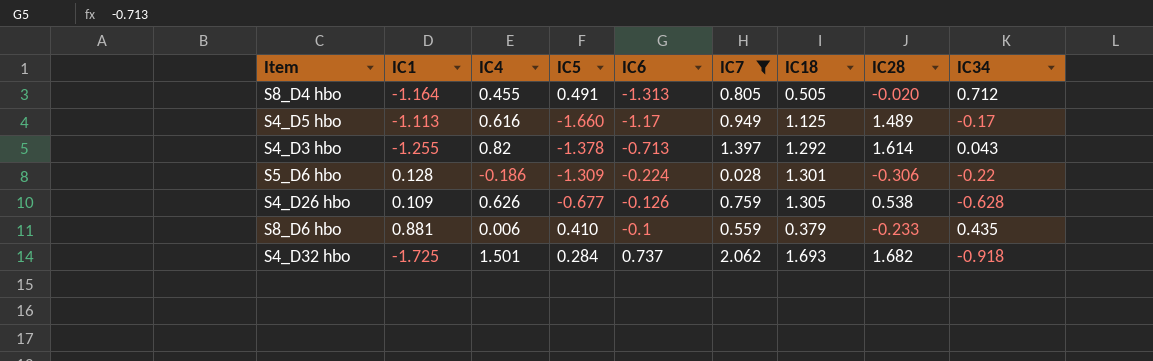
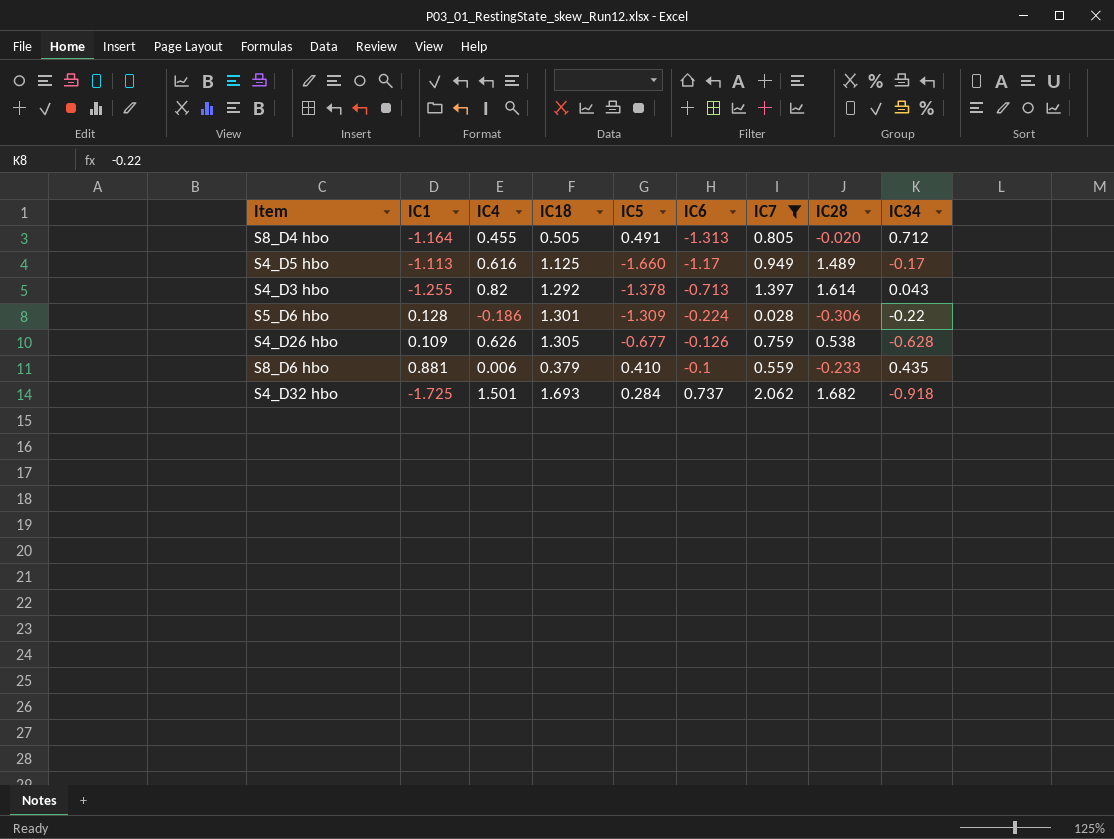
column IC18 | position: 7 -> 4

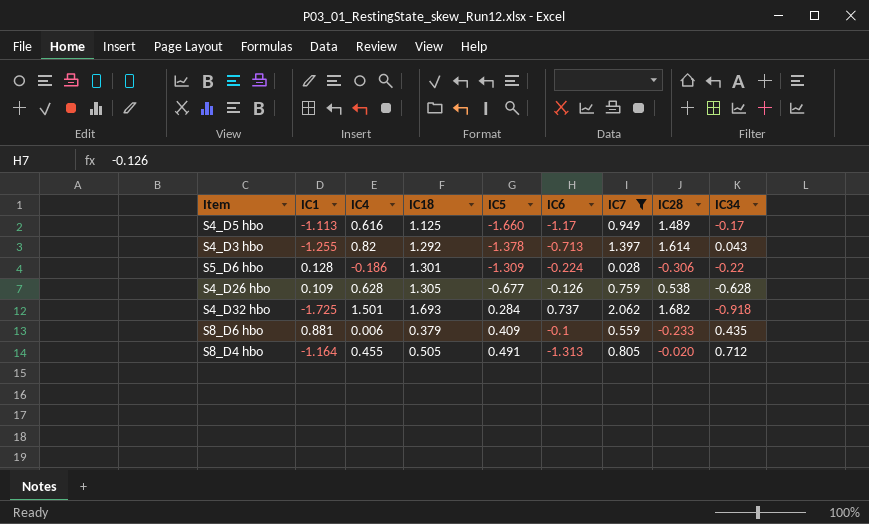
row order: IC6 ascending -> IC5 ascending
S4_D26 hbo | IC4: 0.626 -> 0.628
S8_D6 hbo | IC5: 0.410 -> 0.409

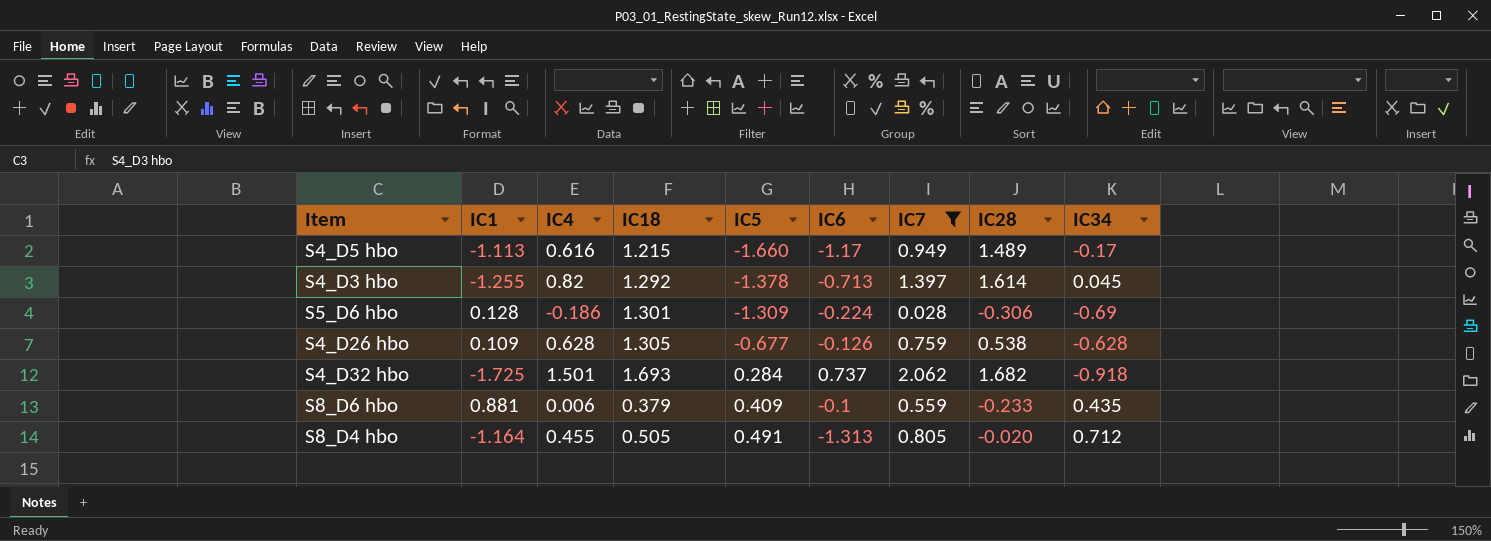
S4_D5 hbo | IC18: 1.125 -> 1.215
S4_D3 hbo | IC34: 0.043 -> 0.045
S5_D6 hbo | IC34: -0.22 -> -0.69

